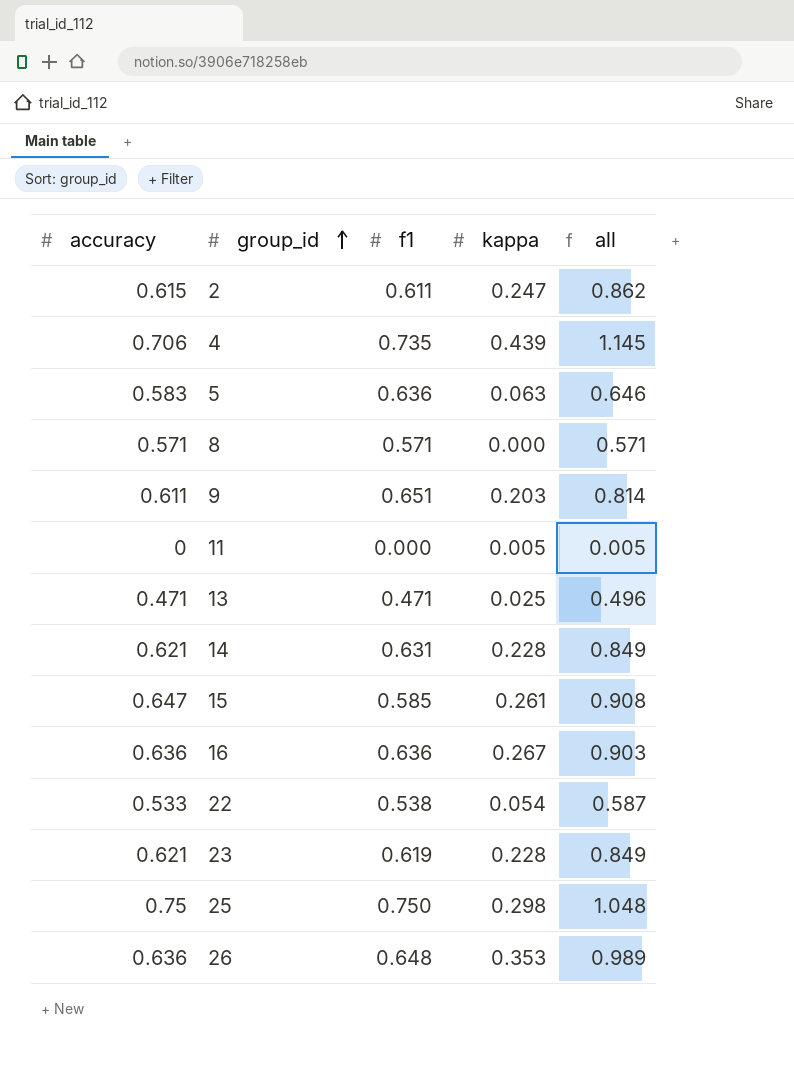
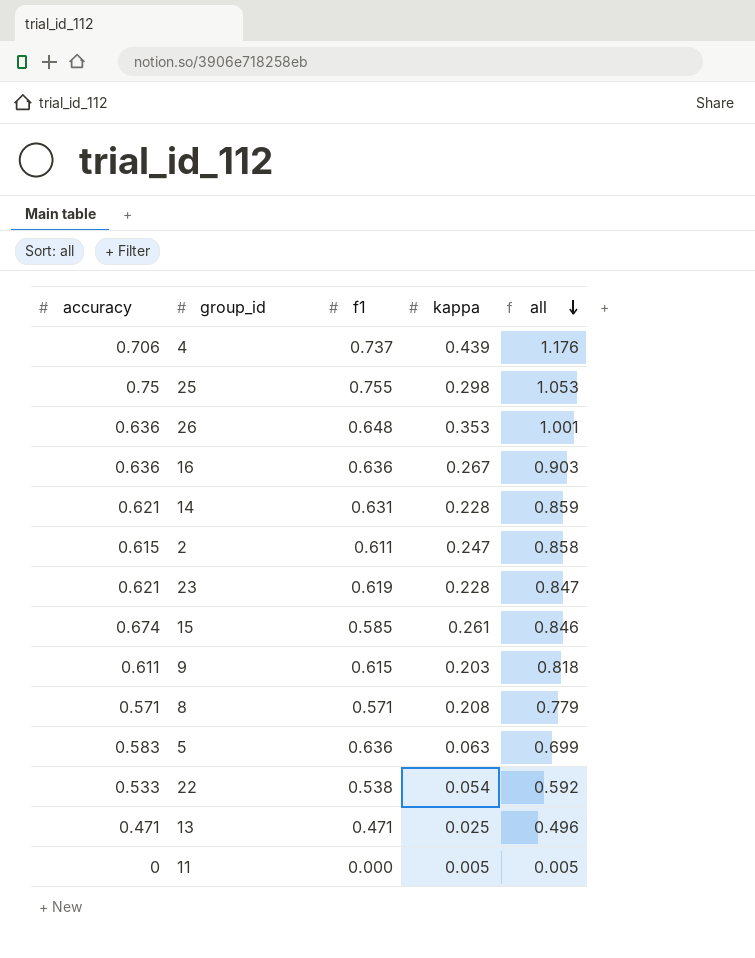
row order: group_id ascending -> all descending
column all | formula: [accuracy] + [kappa] -> [f1] + [kappa]
4 | f1: 0.735 -> 0.737
25 | f1: 0.750 -> 0.755
15 | accuracy: 0.647 -> 0.674
9 | f1: 0.651 -> 0.615
8 | kappa: 0.000 -> 0.208

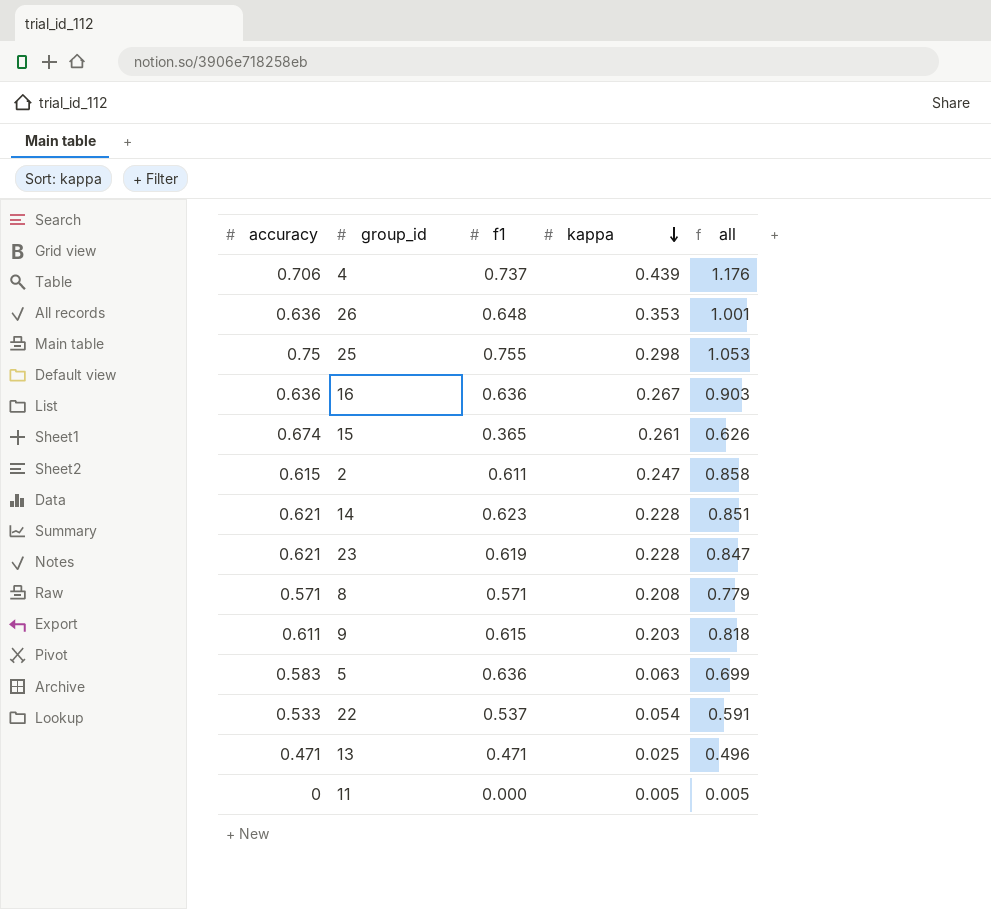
row order: all descending -> kappa descending
15 | f1: 0.585 -> 0.365
15 | all: 0.846 -> 0.626
14 | f1: 0.631 -> 0.623
14 | all: 0.859 -> 0.851
22 | f1: 0.538 -> 0.537
22 | all: 0.592 -> 0.591

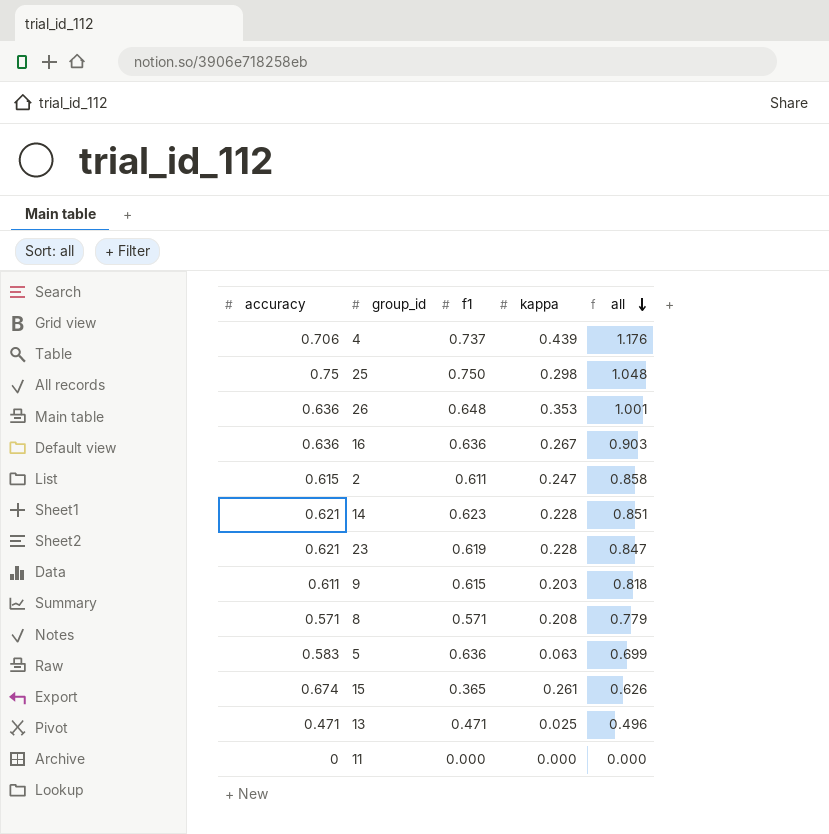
row order: kappa descending -> all descending
row 22: 0.533 | 0.537 | 0.054 | 0.591 -> none
25 | f1: 0.755 -> 0.750
25 | all: 1.053 -> 1.048
11 | kappa: 0.005 -> 0.000
11 | all: 0.005 -> 0.000

